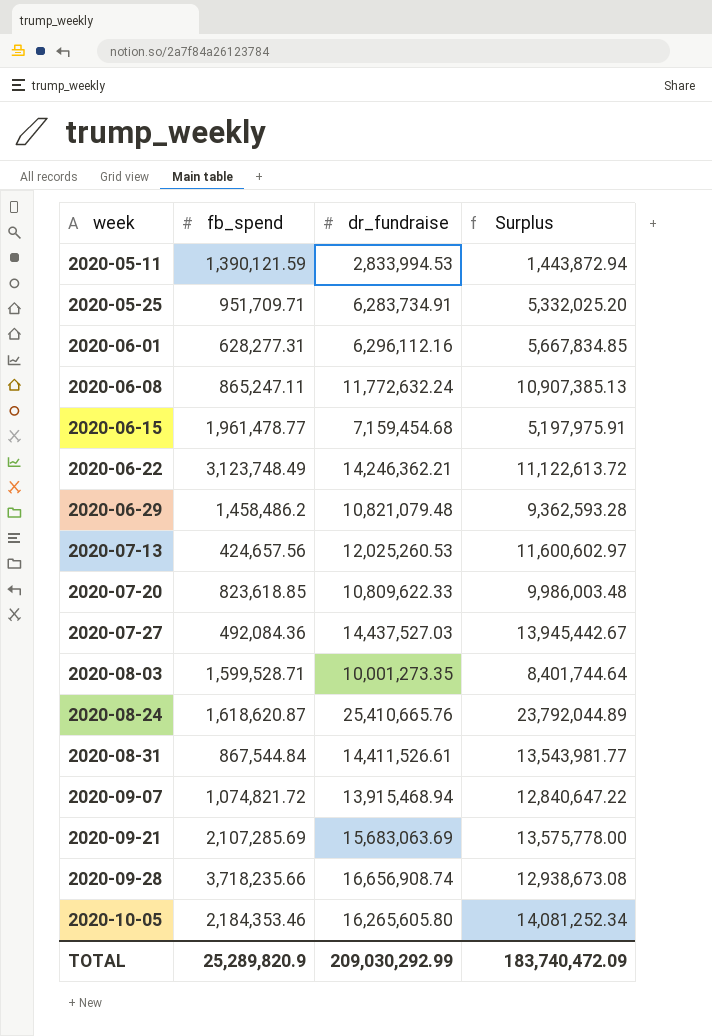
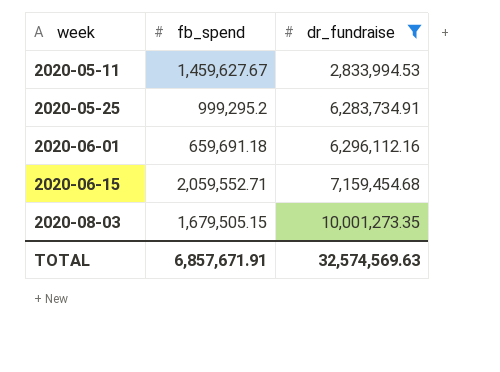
filter: none -> dr_fundraise <= 10,001,273.35
column Surplus | formula: [dr_fundraise] - [fb_spend] -> none
2020-05-11 | fb_spend: 1,390,121.59 -> 1,459,627.67
2020-05-25 | fb_spend: 951,709.71 -> 999,295.2
2020-06-01 | fb_spend: 628,277.31 -> 659,691.18
2020-06-15 | fb_spend: 1,961,478.77 -> 2,059,552.71
2020-08-03 | fb_spend: 1,599,528.71 -> 1,679,505.15
TOTAL | fb_spend: 25,289,820.9 -> 6,857,671.91
TOTAL | dr_fundraise: 209,030,292.99 -> 32,574,569.63

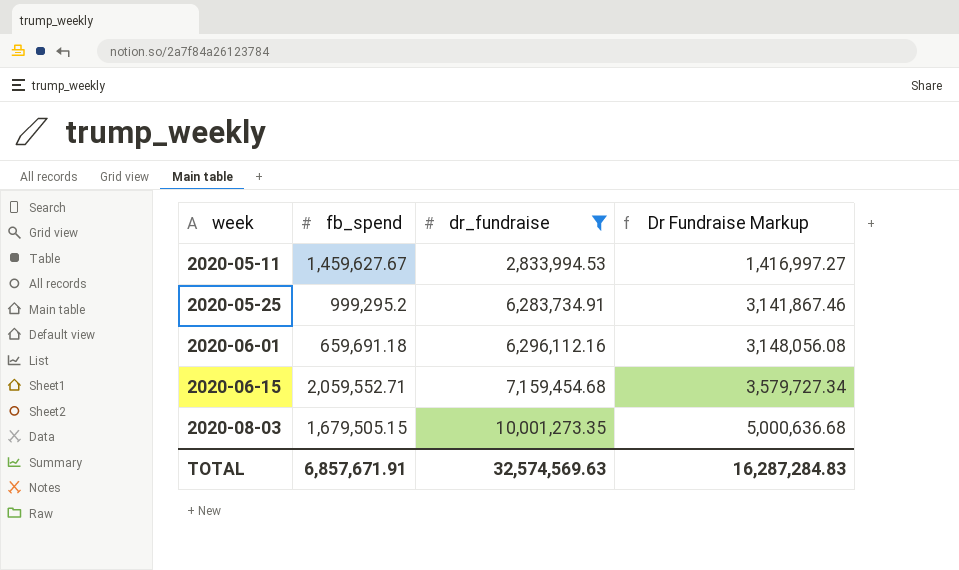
column Dr Fundraise Markup | formula: none -> [dr_fundraise] * 0.5

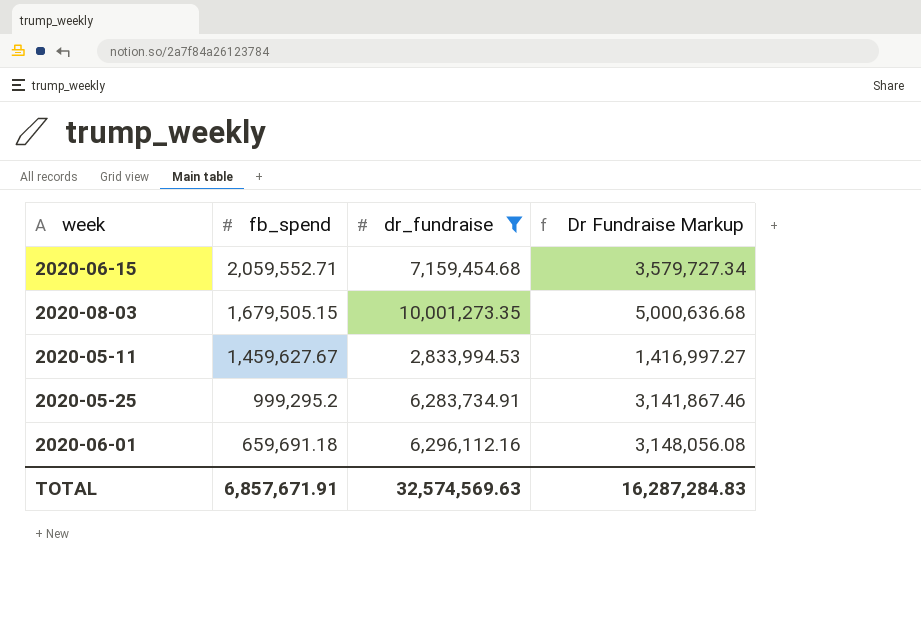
row order: week ascending -> fb_spend descending

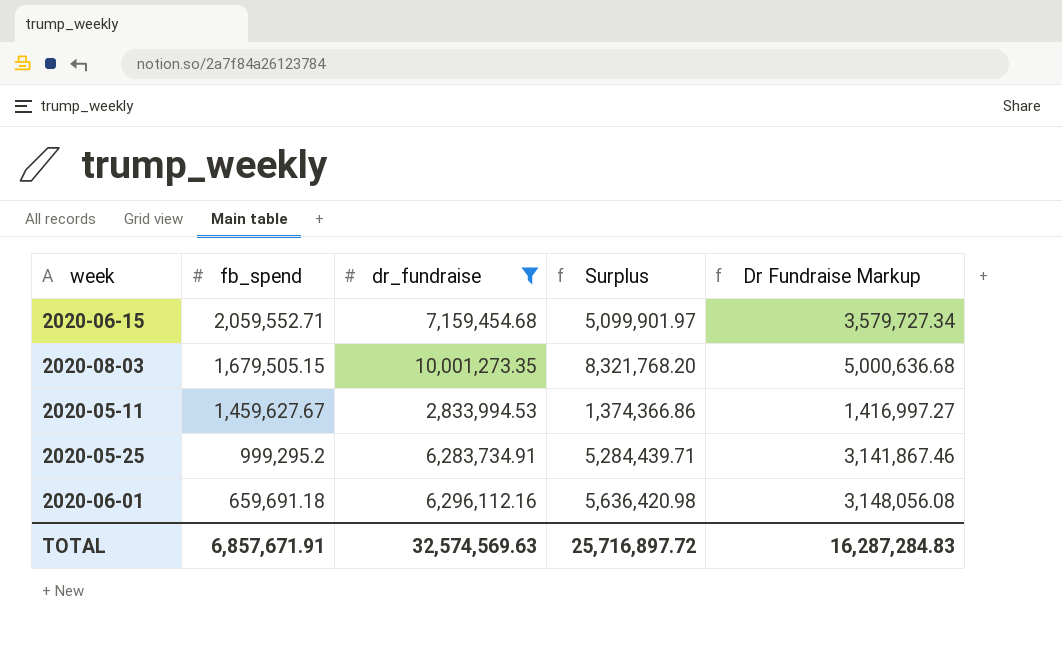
column Surplus | formula: none -> [dr_fundraise] - [fb_spend]

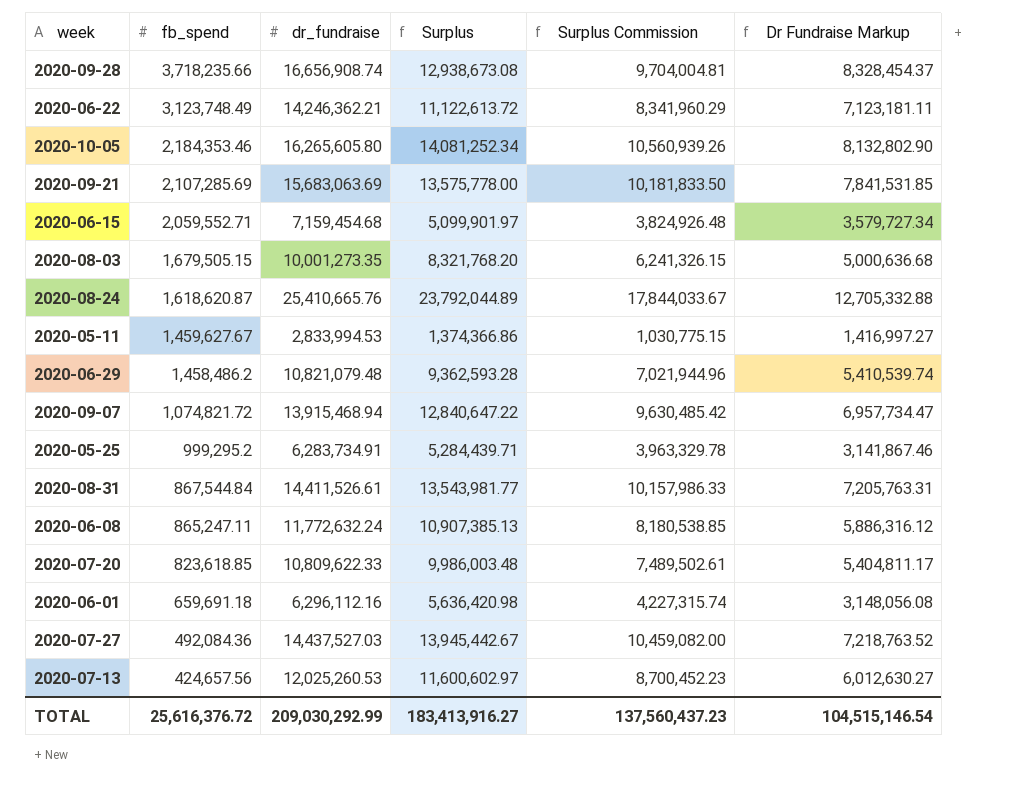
filter: dr_fundraise <= 10,001,273.35 -> none
column Surplus Commission | formula: none -> [Surplus] * 0.75
TOTAL | fb_spend: 6,857,671.91 -> 25,616,376.72
TOTAL | dr_fundraise: 32,574,569.63 -> 209,030,292.99
TOTAL | Surplus: 25,716,897.72 -> 183,413,916.27
TOTAL | Dr Fundraise Markup: 16,287,284.83 -> 104,515,146.54

